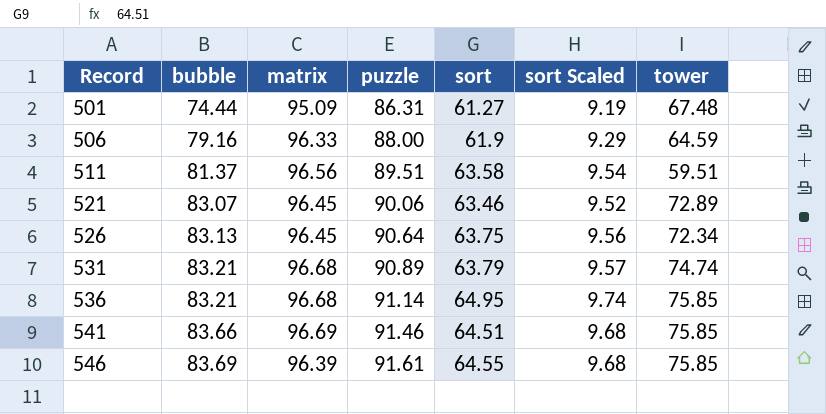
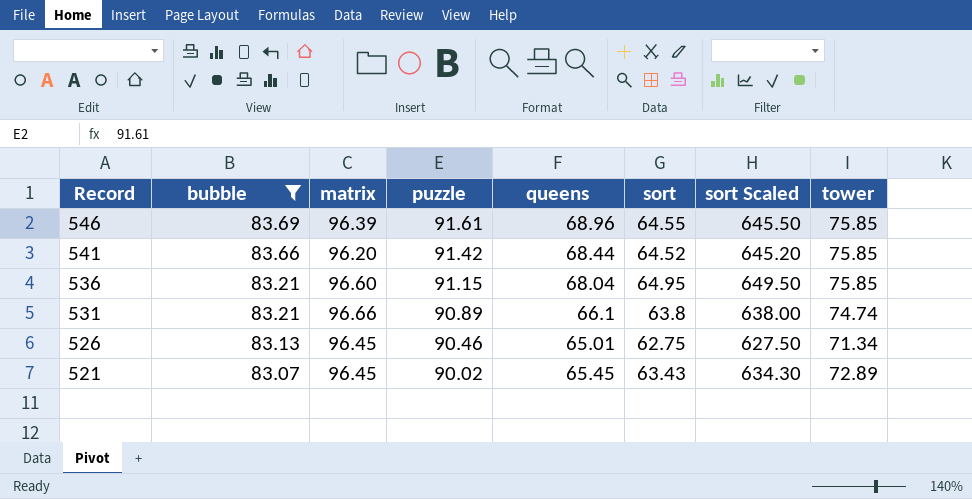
filter: none -> bubble >= 83.07
row order: Record ascending -> Record descending
column queens | position: none -> 5
column sort Scaled | formula: [sort] * 0.15 -> [sort] * 10
541 | matrix: 96.69 -> 96.20
541 | puzzle: 91.46 -> 91.42
541 | sort: 64.51 -> 64.52
536 | matrix: 96.68 -> 96.60
536 | puzzle: 91.14 -> 91.15
531 | matrix: 96.68 -> 96.66
531 | sort: 63.79 -> 63.8
526 | puzzle: 90.64 -> 90.46
526 | sort: 63.75 -> 62.75
526 | tower: 72.34 -> 71.34
521 | puzzle: 90.06 -> 90.02
521 | sort: 63.46 -> 63.43

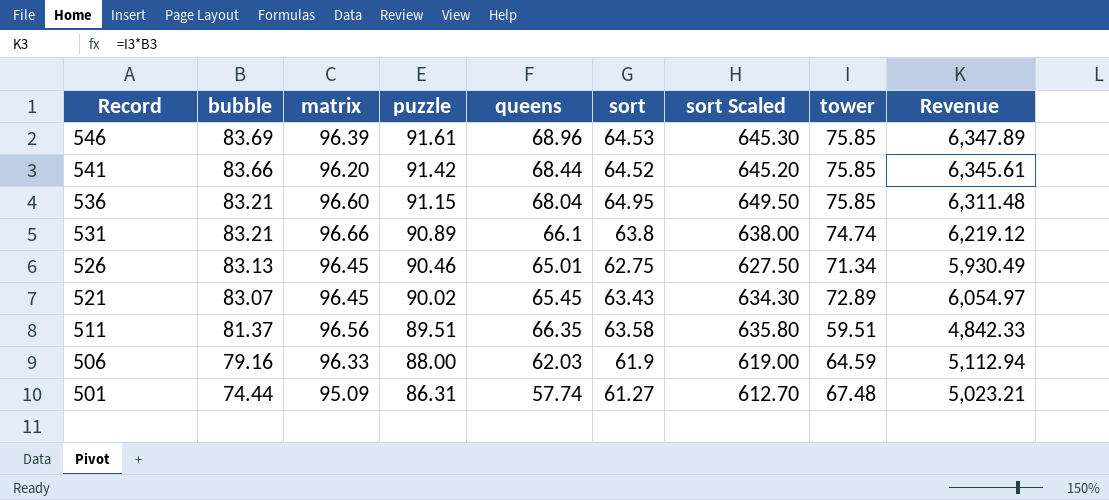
filter: bubble >= 83.07 -> none
column Revenue | formula: none -> [bubble] * [tower]
546 | sort: 64.55 -> 64.53
546 | sort Scaled: 645.50 -> 645.30

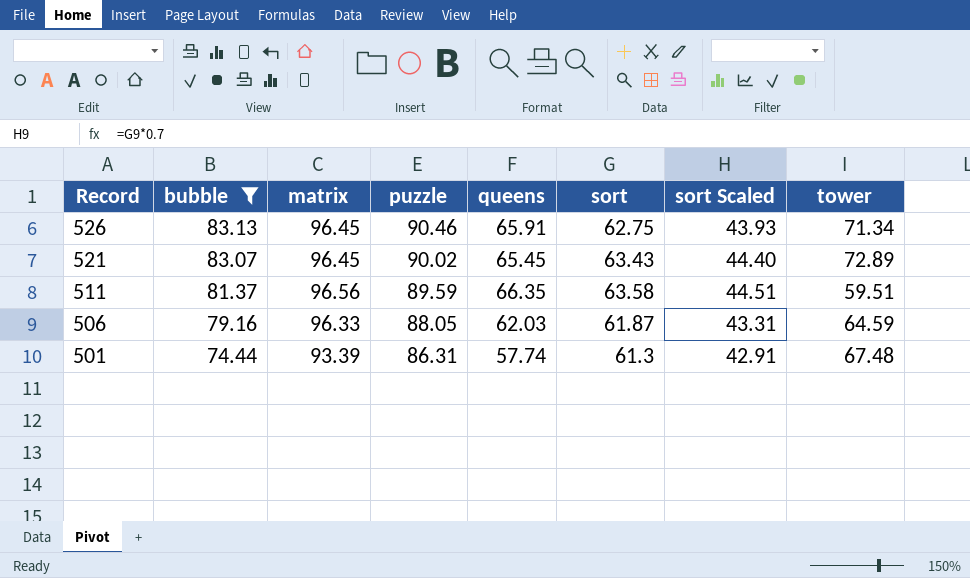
filter: none -> bubble <= 83.13
column Revenue | formula: [bubble] * [tower] -> none
column sort Scaled | formula: [sort] * 10 -> [sort] * 0.7
526 | queens: 65.01 -> 65.91
511 | puzzle: 89.51 -> 89.59
506 | puzzle: 88.00 -> 88.05
506 | sort: 61.9 -> 61.87
501 | matrix: 95.09 -> 93.39
501 | sort: 61.27 -> 61.3

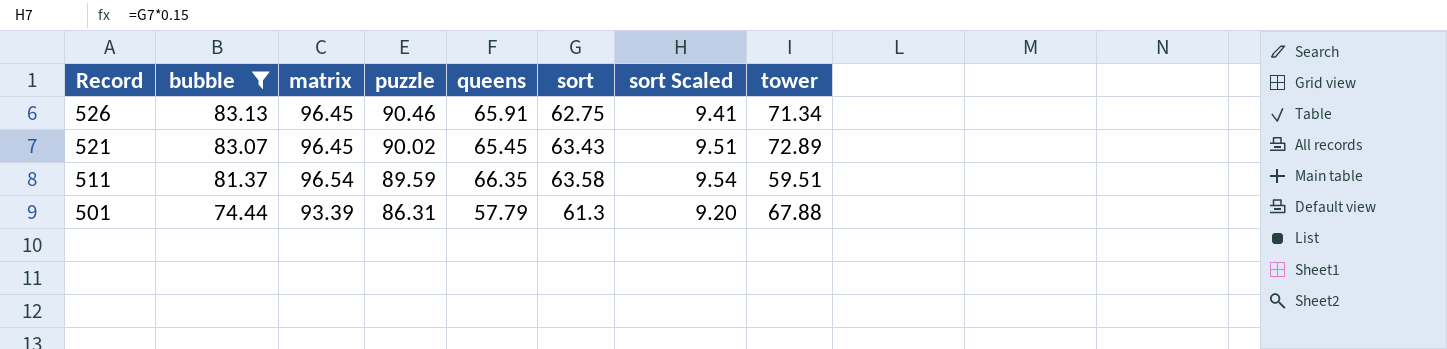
column sort Scaled | formula: [sort] * 0.7 -> [sort] * 0.15
row 506: 79.16 | 96.33 | 88.05 | 62.03 | 61.87 | 43.31 | 64.59 -> none
511 | matrix: 96.56 -> 96.54
501 | queens: 57.74 -> 57.79
501 | tower: 67.48 -> 67.88

